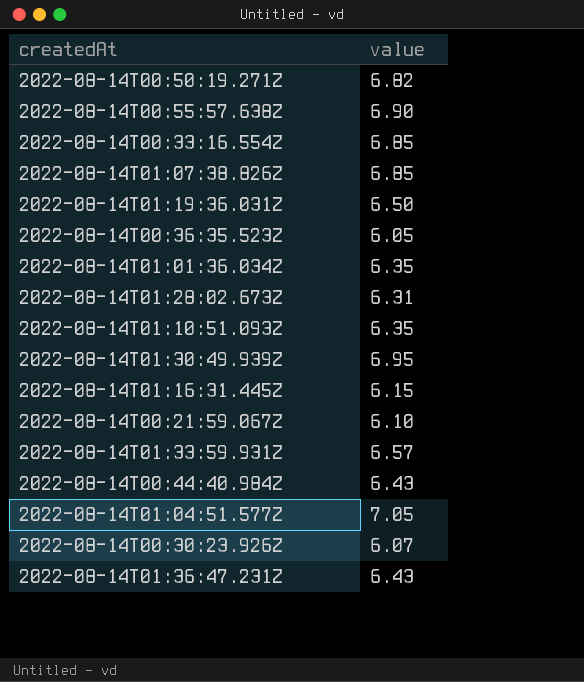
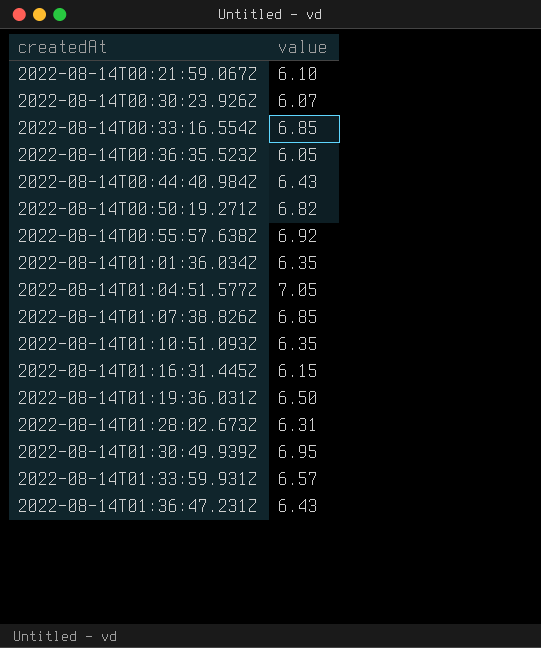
row order: none -> createdAt ascending
2022-08-14T00:55:57.638Z | value: 6.90 -> 6.92

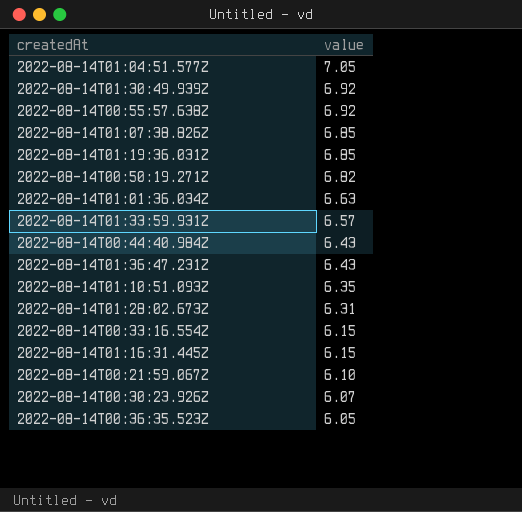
row order: createdAt ascending -> value descending
2022-08-14T01:30:49.939Z | value: 6.95 -> 6.92
2022-08-14T01:19:36.031Z | value: 6.50 -> 6.85
2022-08-14T01:01:36.034Z | value: 6.35 -> 6.63
2022-08-14T00:33:16.554Z | value: 6.85 -> 6.15

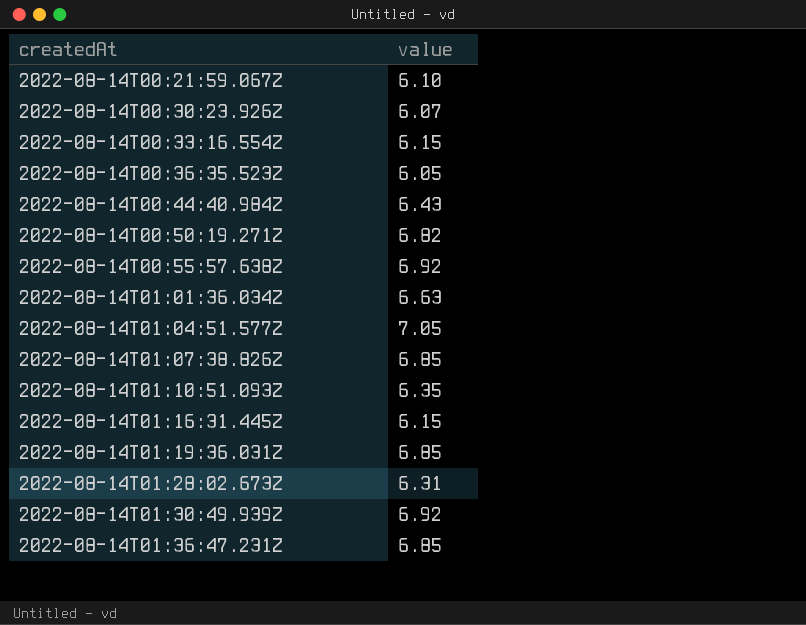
row order: value descending -> createdAt ascending
row 2022-08-14T01:33:59.931Z: 6.57 -> none
2022-08-14T01:36:47.231Z | value: 6.43 -> 6.85

